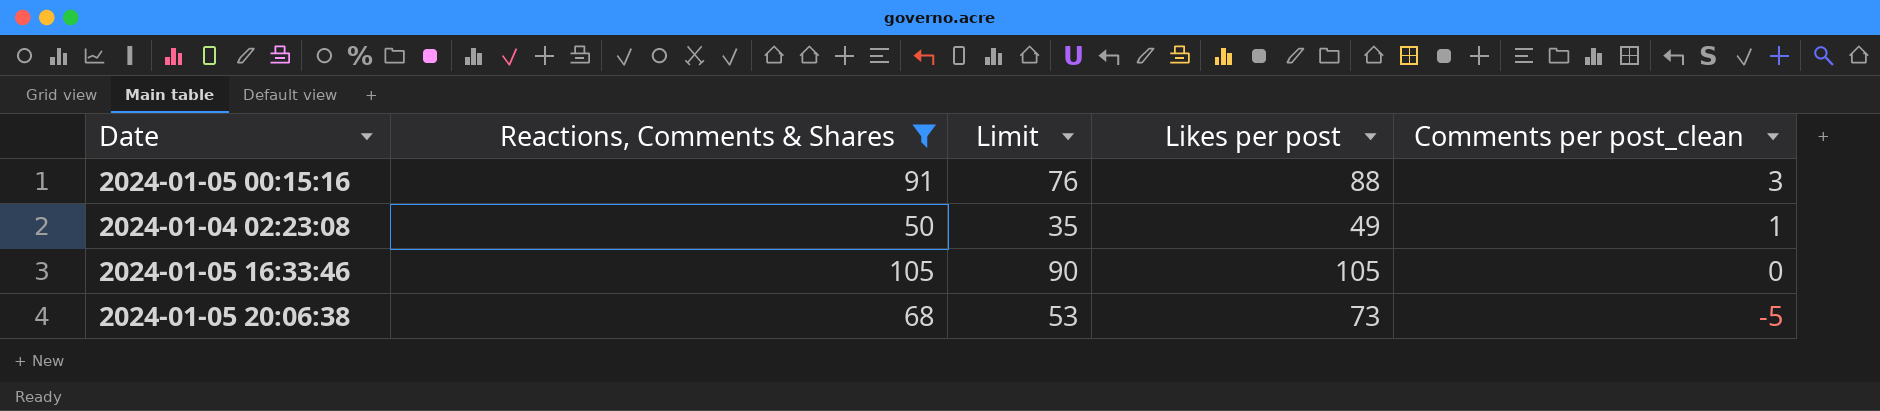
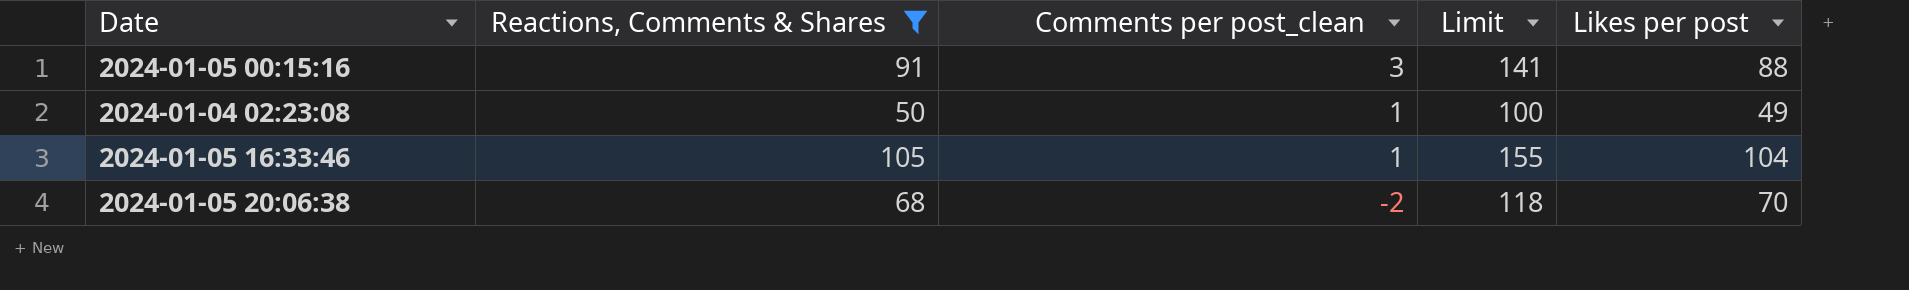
column Comments per post_clean | position: 5 -> 3
column Limit | formula: [Reactions, Comments & Shares] - 15 -> [Reactions, Comments & Shares] + 50
2024-01-05 16:33:46 | Comments per post_clean: 0 -> 1
2024-01-05 16:33:46 | Likes per post: 105 -> 104
2024-01-05 20:06:38 | Comments per post_clean: -5 -> -2
2024-01-05 20:06:38 | Likes per post: 73 -> 70

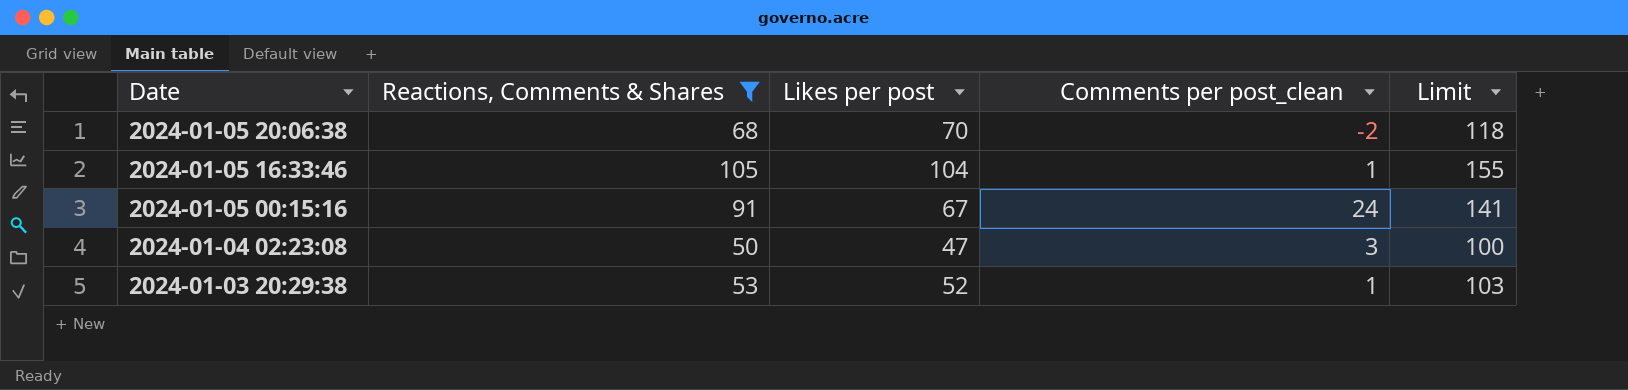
row order: Comments per post_clean descending -> Date descending
column Likes per post | position: 5 -> 3
2024-01-05 00:15:16 | Likes per post: 88 -> 67
2024-01-05 00:15:16 | Comments per post_clean: 3 -> 24
2024-01-04 02:23:08 | Likes per post: 49 -> 47
2024-01-04 02:23:08 | Comments per post_clean: 1 -> 3
row 2024-01-03 20:29:38: none -> 53 | 52 | 1 | 103

